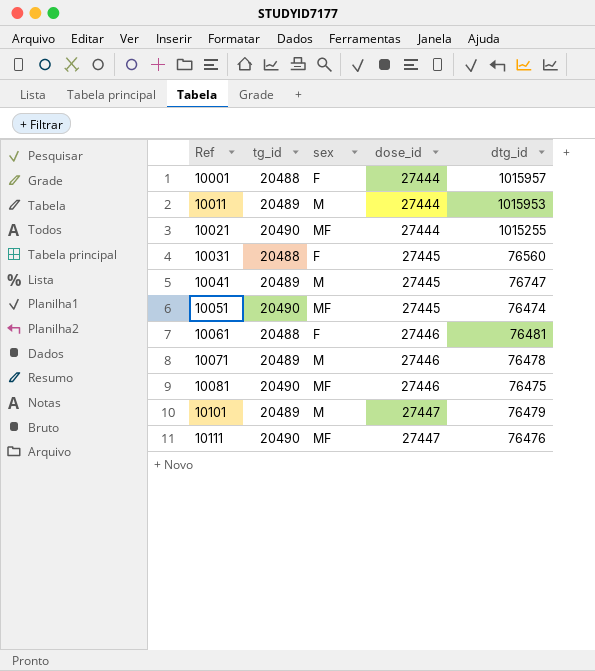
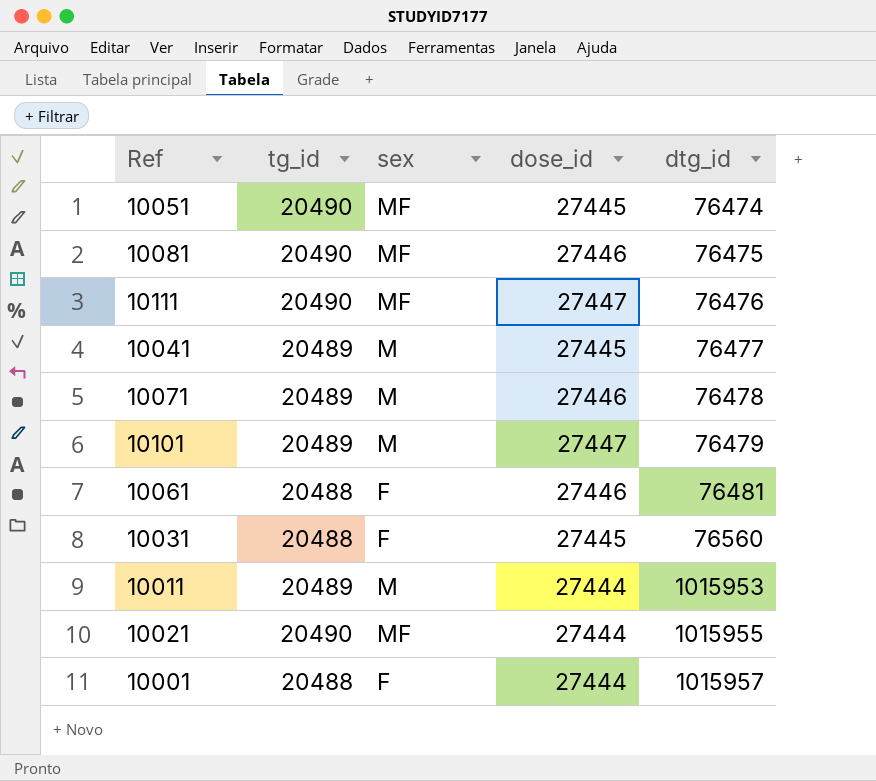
row order: Ref ascending -> dtg_id ascending
10041 | dtg_id: 76747 -> 76477
10021 | dtg_id: 1015255 -> 1015955

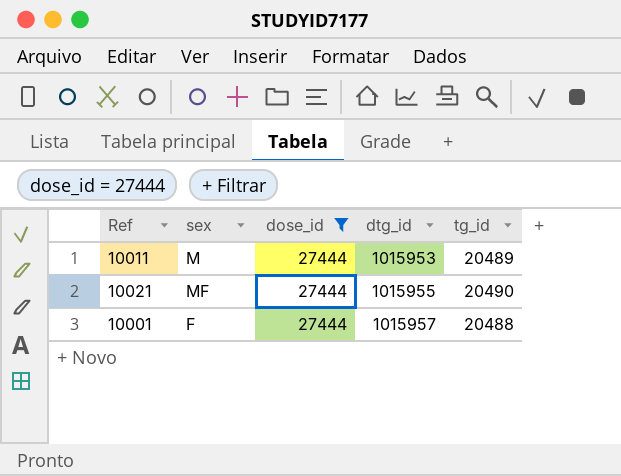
filter: none -> dose_id = 27444
column tg_id | position: 2 -> 5

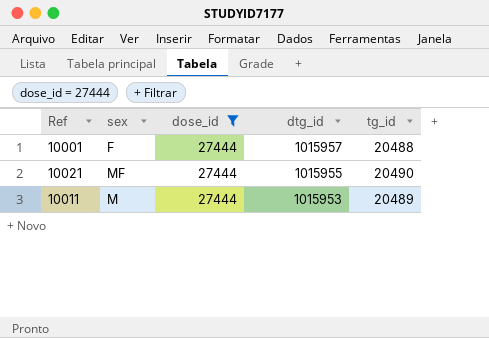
row order: dtg_id ascending -> dtg_id descending

